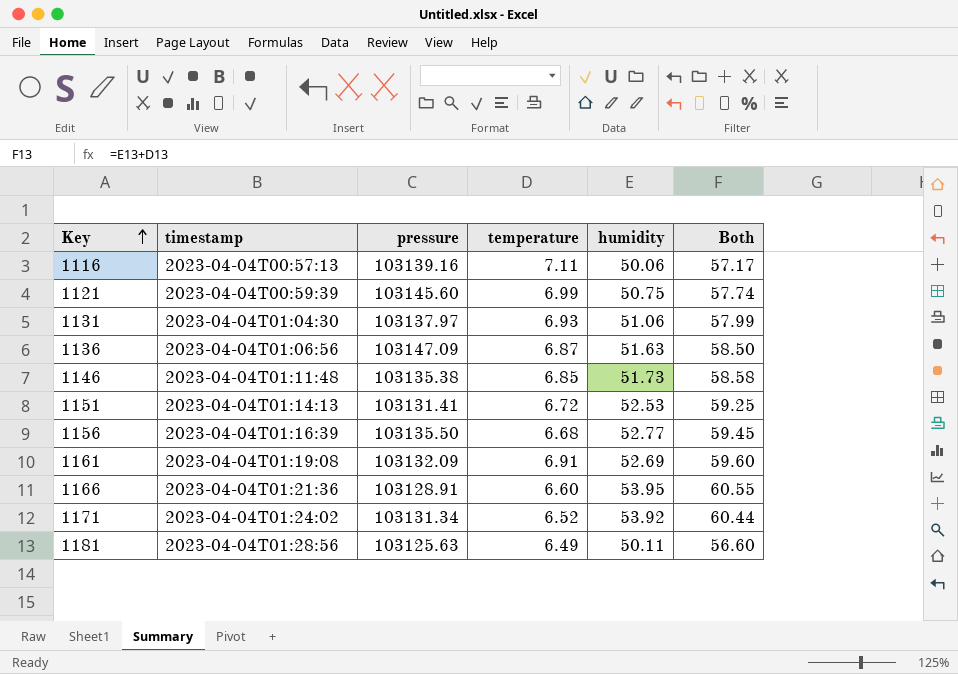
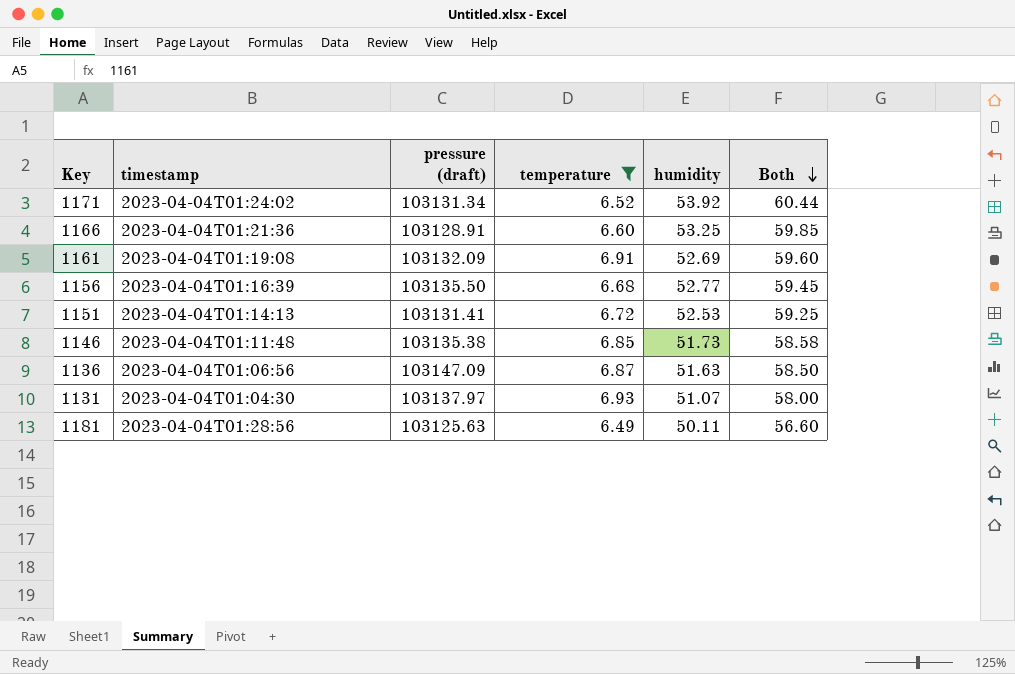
filter: none -> temperature <= 6.93
row order: Key ascending -> Both descending
column name: pressure -> pressure (draft)
1166 | humidity: 53.95 -> 53.25
1166 | Both: 60.55 -> 59.85
1131 | humidity: 51.06 -> 51.07
1131 | Both: 57.99 -> 58.00

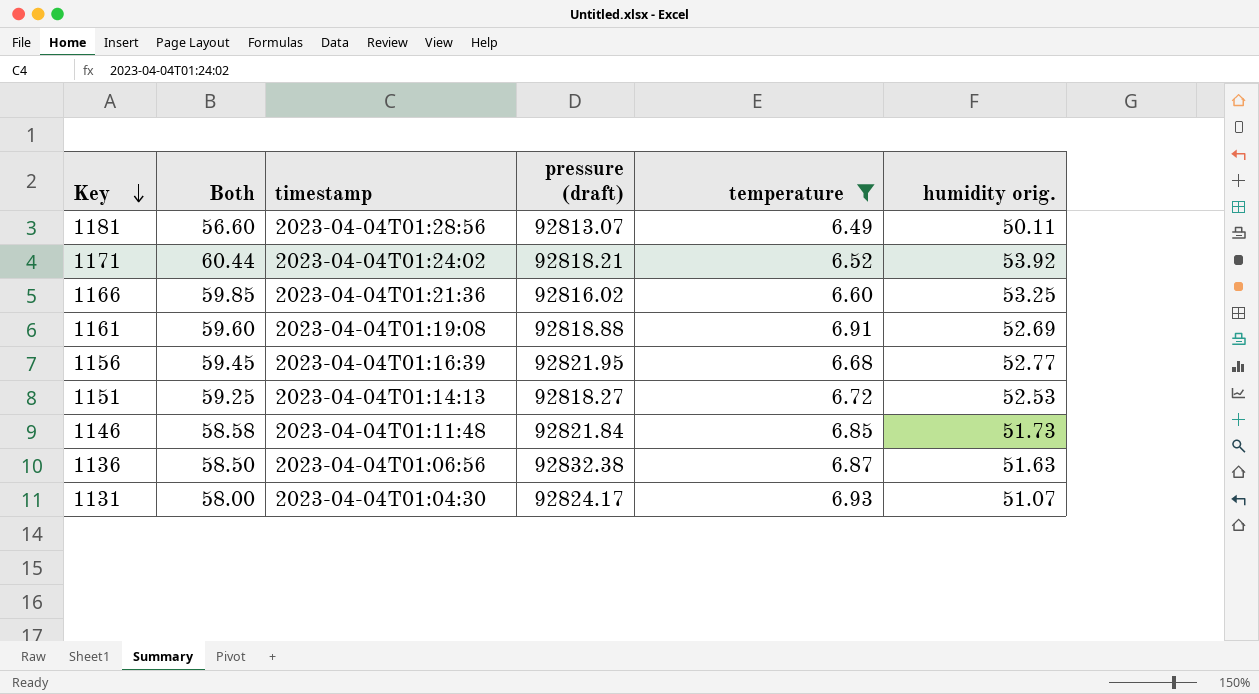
row order: Both descending -> Key descending
column Both | position: 6 -> 2
column name: humidity -> humidity orig.
1181 | pressure (draft): 103125.63 -> 92813.07
1171 | pressure (draft): 103131.34 -> 92818.21
1166 | pressure (draft): 103128.91 -> 92816.02
1161 | pressure (draft): 103132.09 -> 92818.88
1156 | pressure (draft): 103135.50 -> 92821.95
1151 | pressure (draft): 103131.41 -> 92818.27
1146 | pressure (draft): 103135.38 -> 92821.84
1136 | pressure (draft): 103147.09 -> 92832.38
1131 | pressure (draft): 103137.97 -> 92824.17

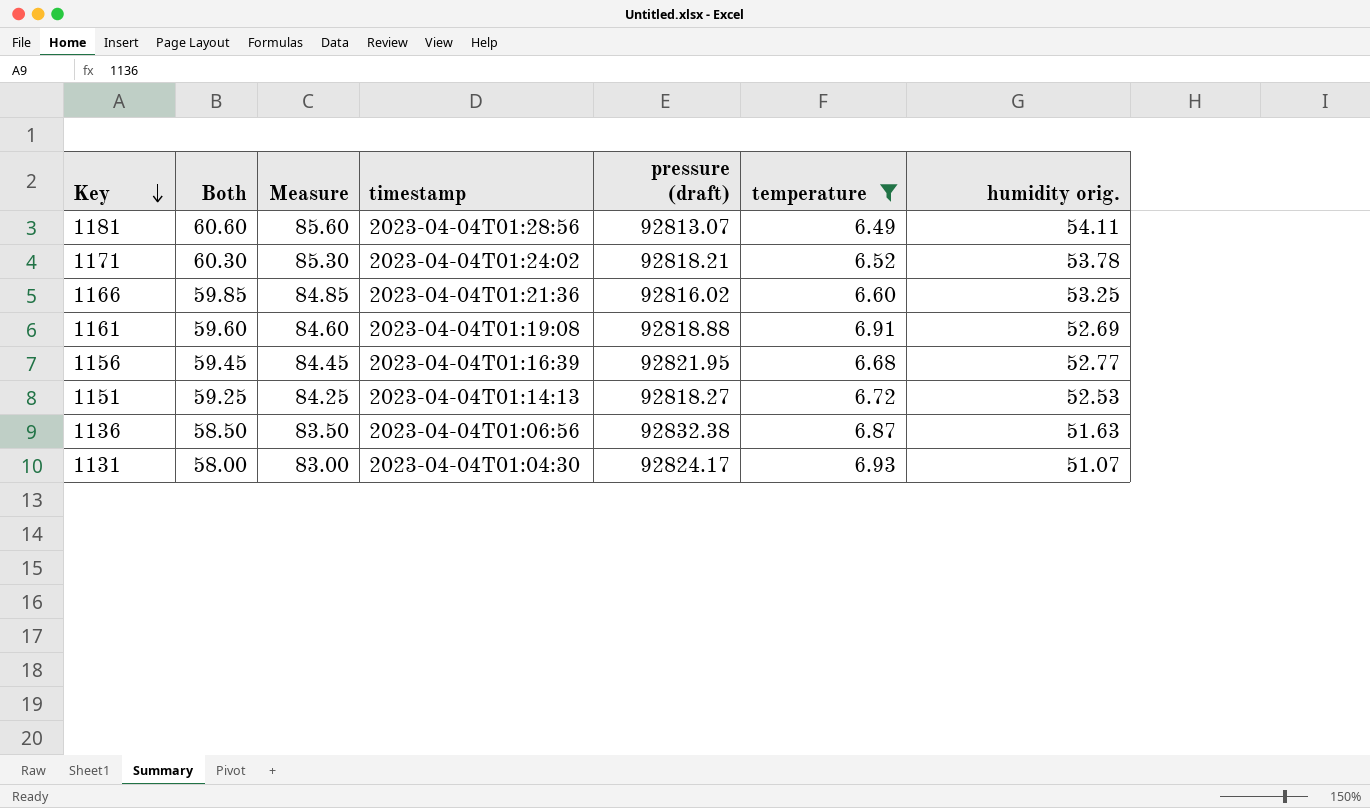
column Measure | formula: none -> [Both] + 25
row 1146: 58.58 | 2023-04-04T01:11:48 | 92821.84 | 6.85 | 51.73 -> none
1181 | Both: 56.60 -> 60.60
1181 | humidity orig.: 50.11 -> 54.11
1171 | Both: 60.44 -> 60.30
1171 | humidity orig.: 53.92 -> 53.78

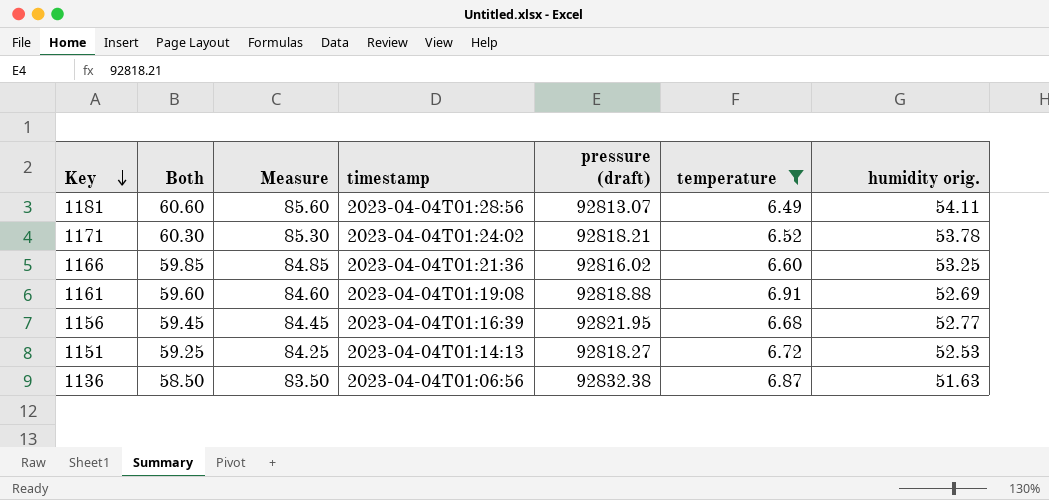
row 1131: 58.00 | 83.00 | 2023-04-04T01:04:30 | 92824.17 | 6.93 | 51.07 -> none

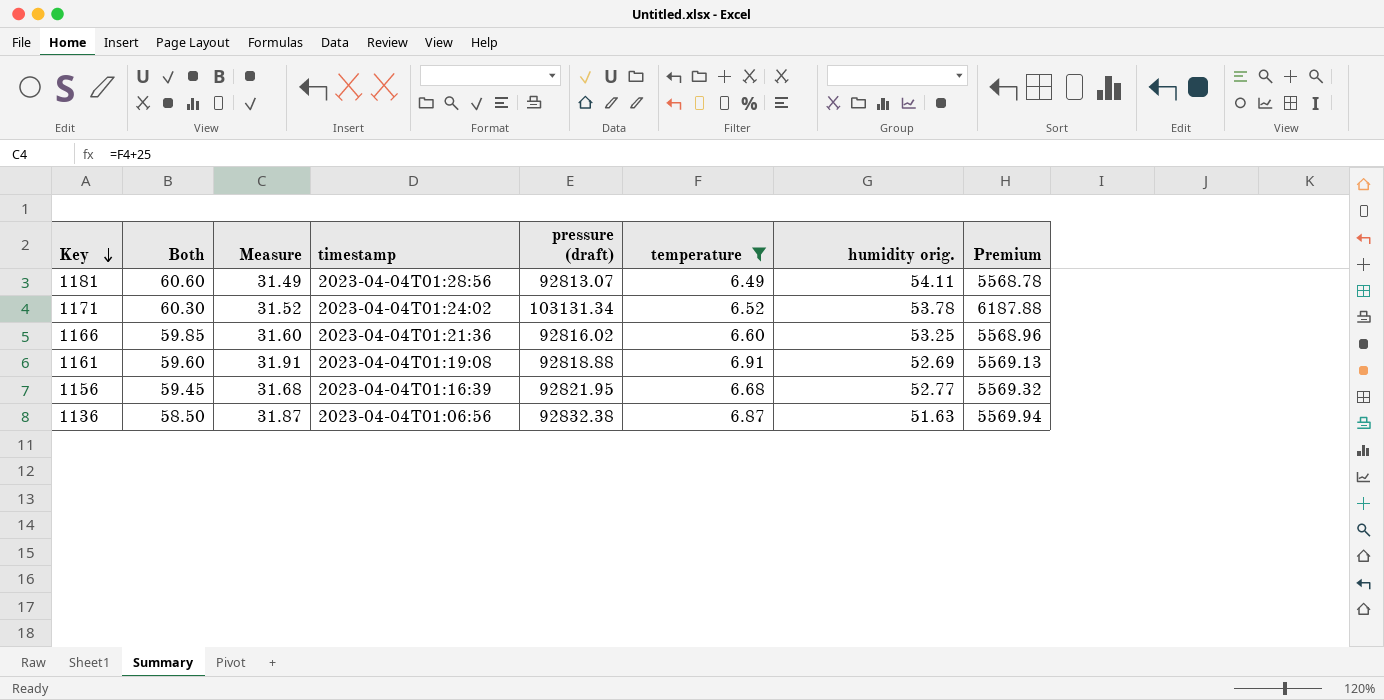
column Measure | formula: [Both] + 25 -> [temperature] + 25
column Premium | formula: none -> [pressure (draft)] * 0.06
row 1151: 59.25 | 84.25 | 2023-04-04T01:14:13 | 92818.27 | 6.72 | 52.53 -> none
1171 | pressure (draft): 92818.21 -> 103131.34

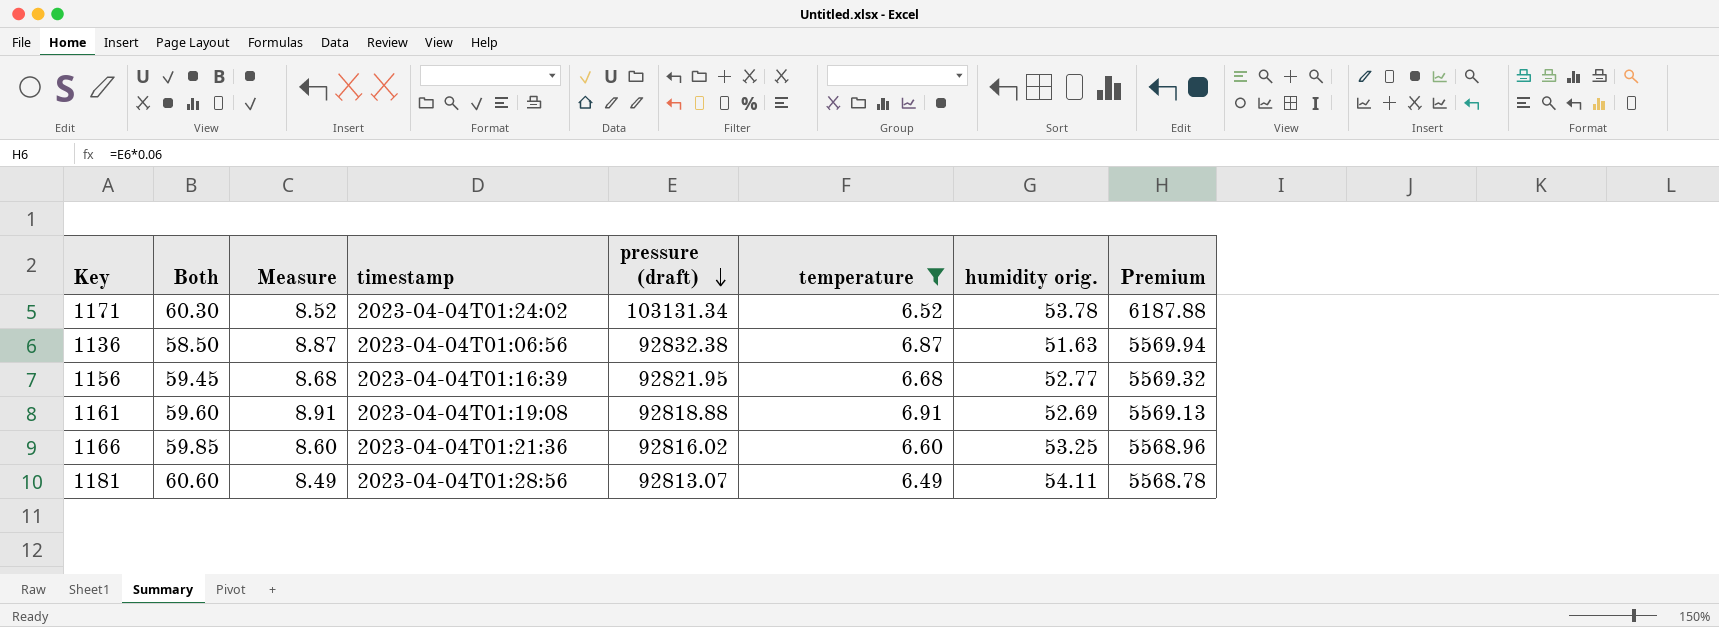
row order: Key descending -> pressure (draft) descending
column Measure | formula: [temperature] + 25 -> [temperature] + 2

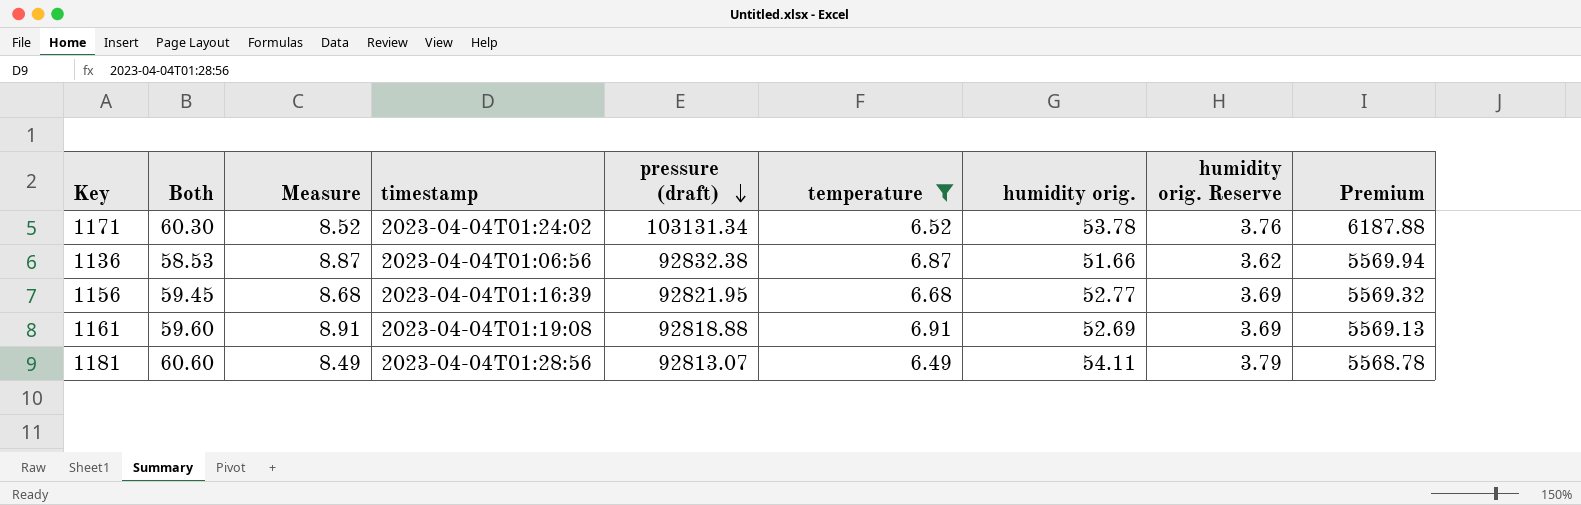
column humidity orig. Reserve | formula: none -> [humidity orig.] * 0.07
row 1166: 59.85 | 8.60 | 2023-04-04T01:21:36 | 92816.02 | 6.60 | 53.25 | 5568.96 -> none
1136 | Both: 58.50 -> 58.53
1136 | humidity orig.: 51.63 -> 51.66

